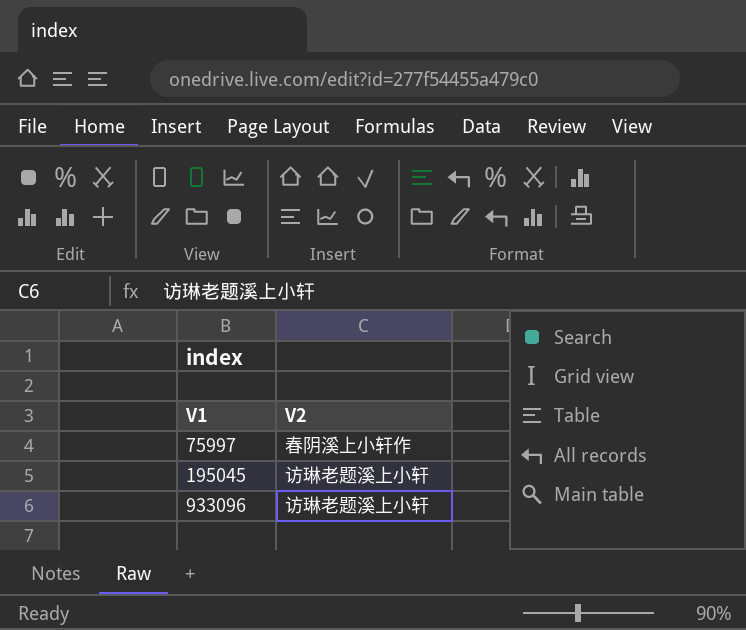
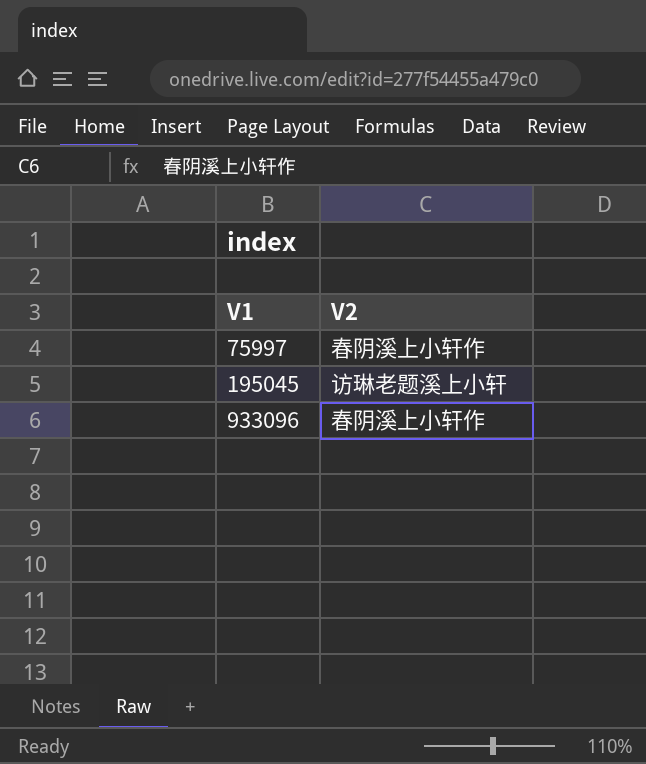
933096 | V2: 访琳老题溪上小轩 -> 春阴溪上小轩作

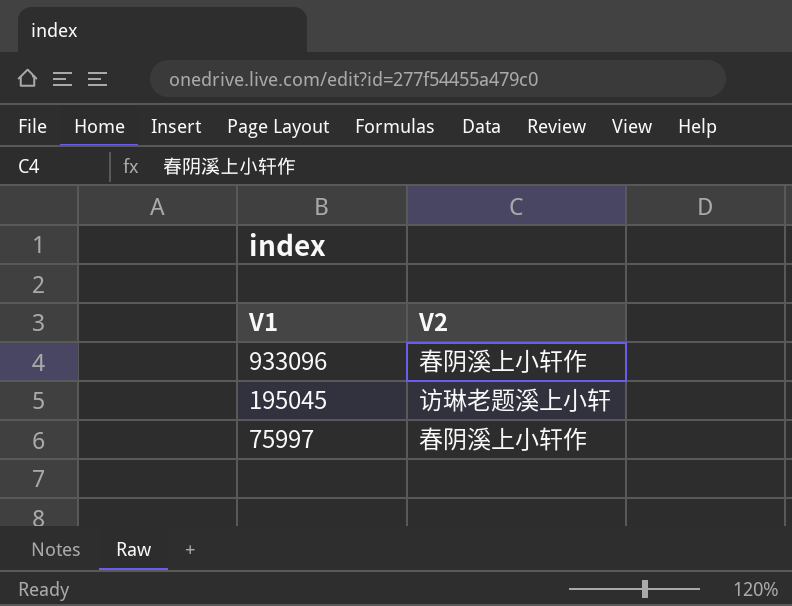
row order: V1 ascending -> V1 descending

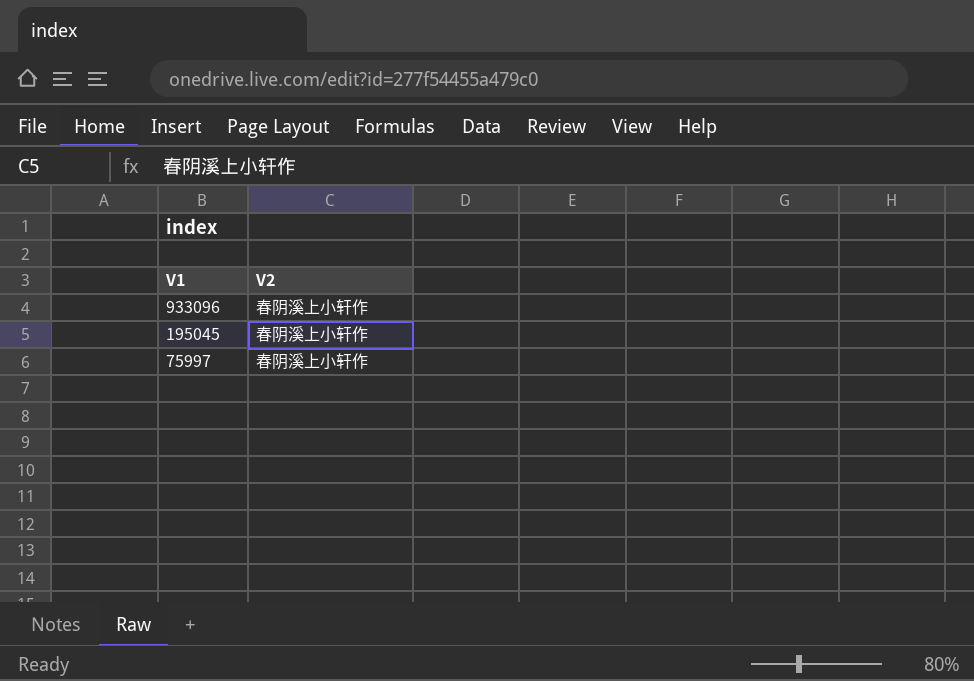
195045 | V2: 访琳老题溪上小轩 -> 春阴溪上小轩作

